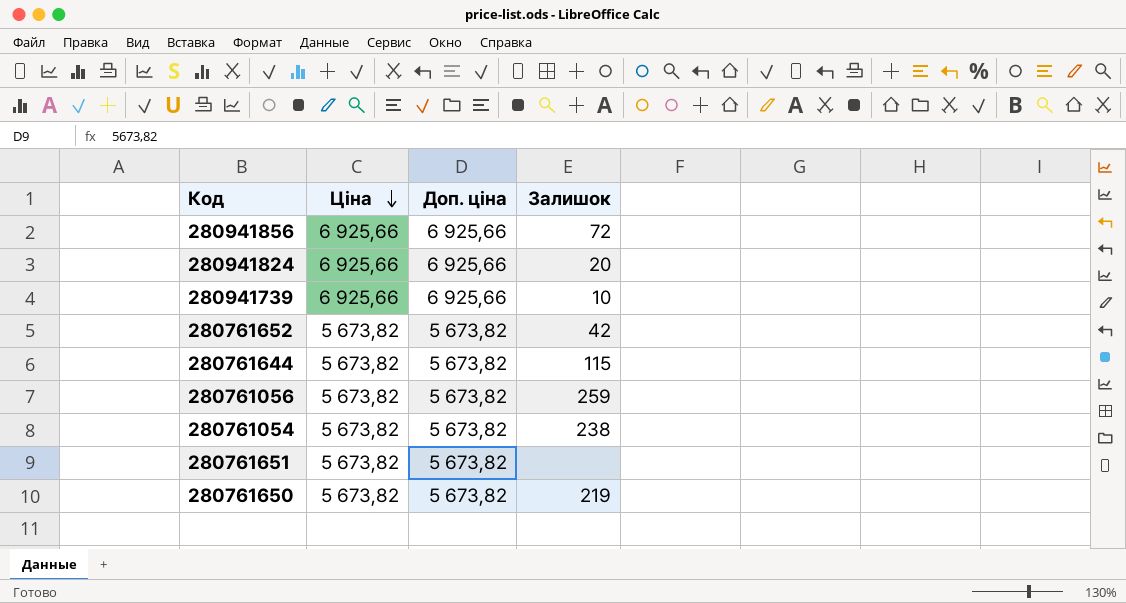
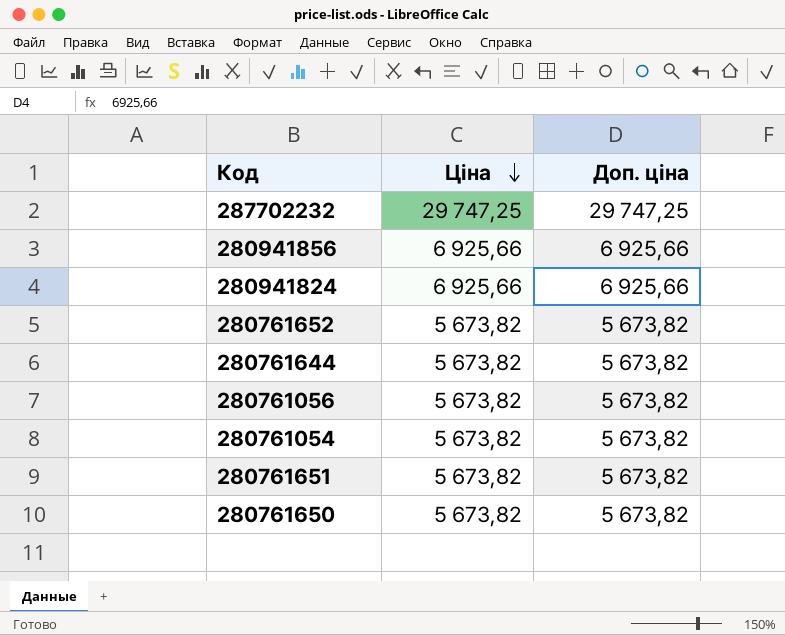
column Залишок | position: 4 -> none
row 280941739: 6 925,66 | 6 925,66 | 10 -> none
row 287702232: none -> 29 747,25 | 29 747,25

